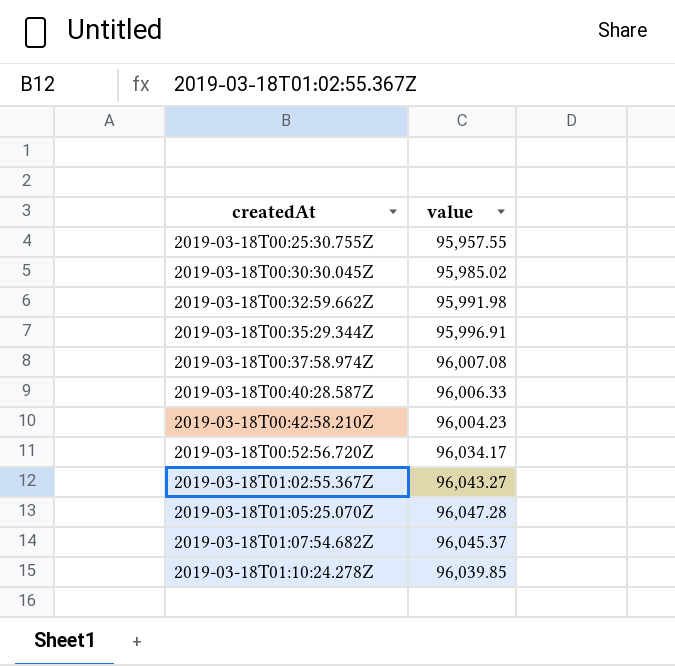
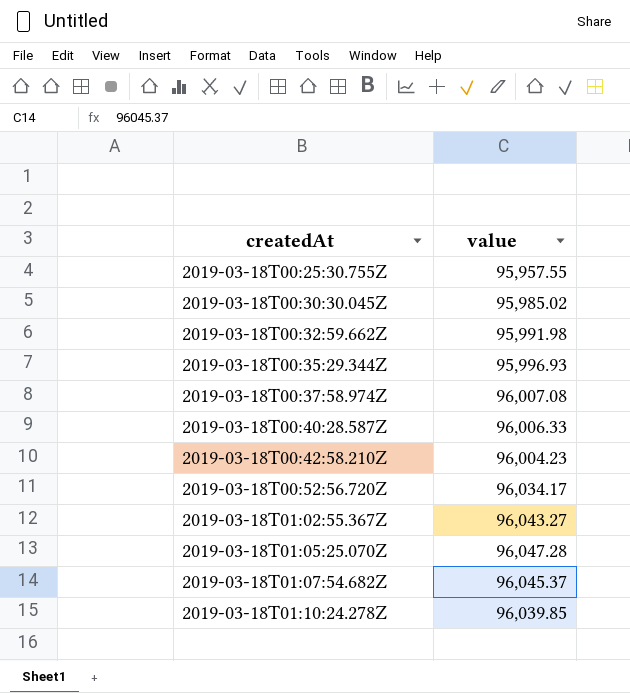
2019-03-18T00:35:29.344Z | value: 95,996.91 -> 95,996.93

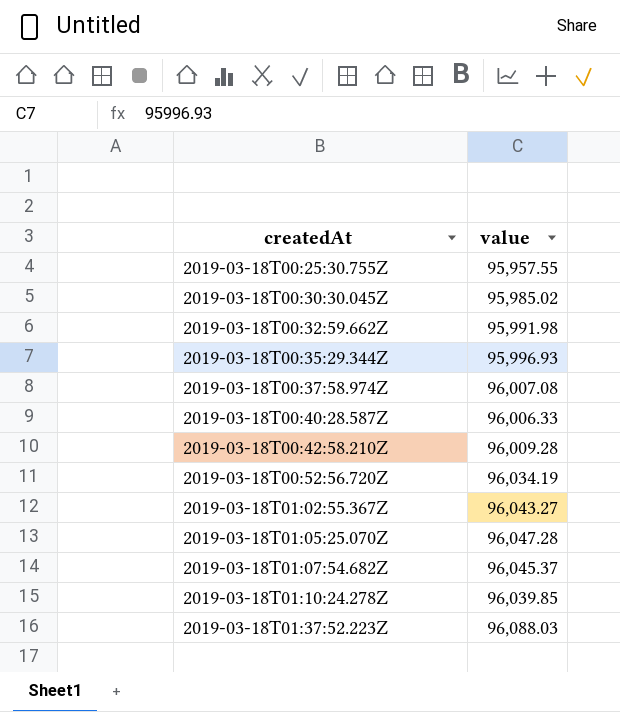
2019-03-18T00:42:58.210Z | value: 96,004.23 -> 96,009.28
2019-03-18T00:52:56.720Z | value: 96,034.17 -> 96,034.19
row 2019-03-18T01:37:52.223Z: none -> 96,088.03

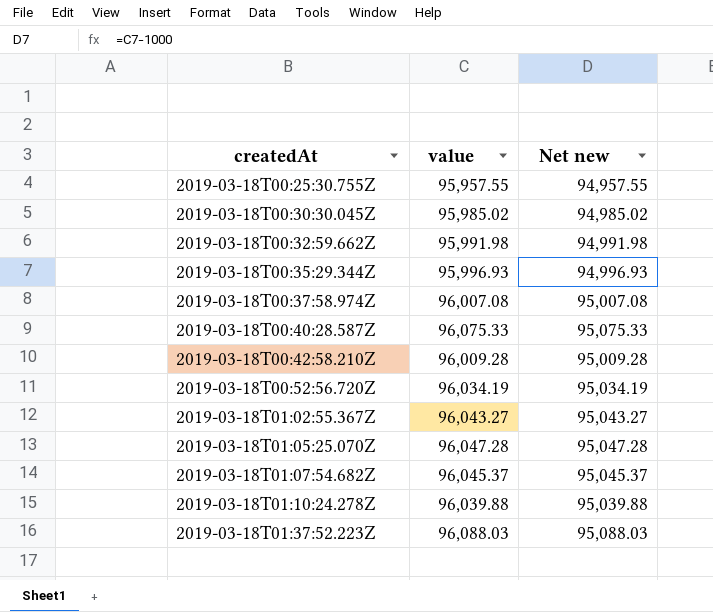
column Net new | formula: none -> [value] - 1000
2019-03-18T00:40:28.587Z | value: 96,006.33 -> 96,075.33
2019-03-18T01:10:24.278Z | value: 96,039.85 -> 96,039.88

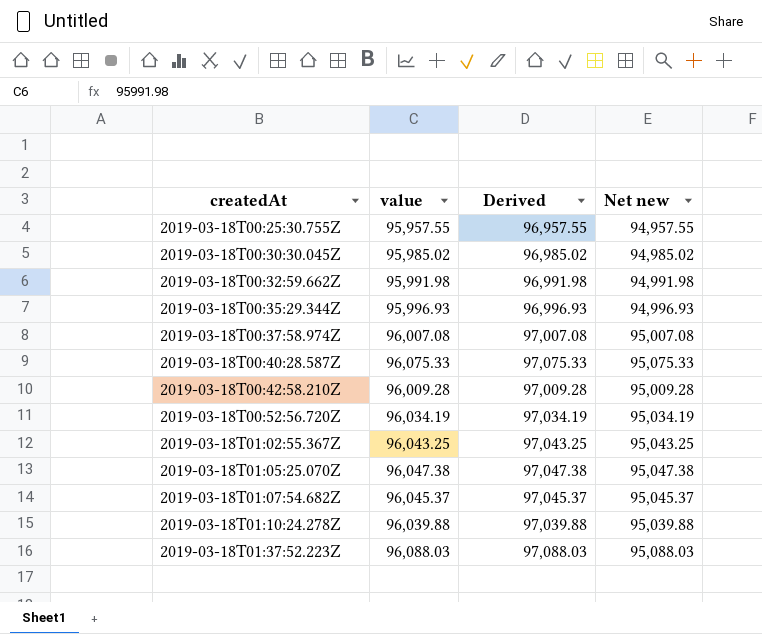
column Derived | formula: none -> [value] + 1000
2019-03-18T01:02:55.367Z | value: 96,043.27 -> 96,043.25
2019-03-18T01:02:55.367Z | Net new: 95,043.27 -> 95,043.25
2019-03-18T01:05:25.070Z | value: 96,047.28 -> 96,047.38
2019-03-18T01:05:25.070Z | Net new: 95,047.28 -> 95,047.38

